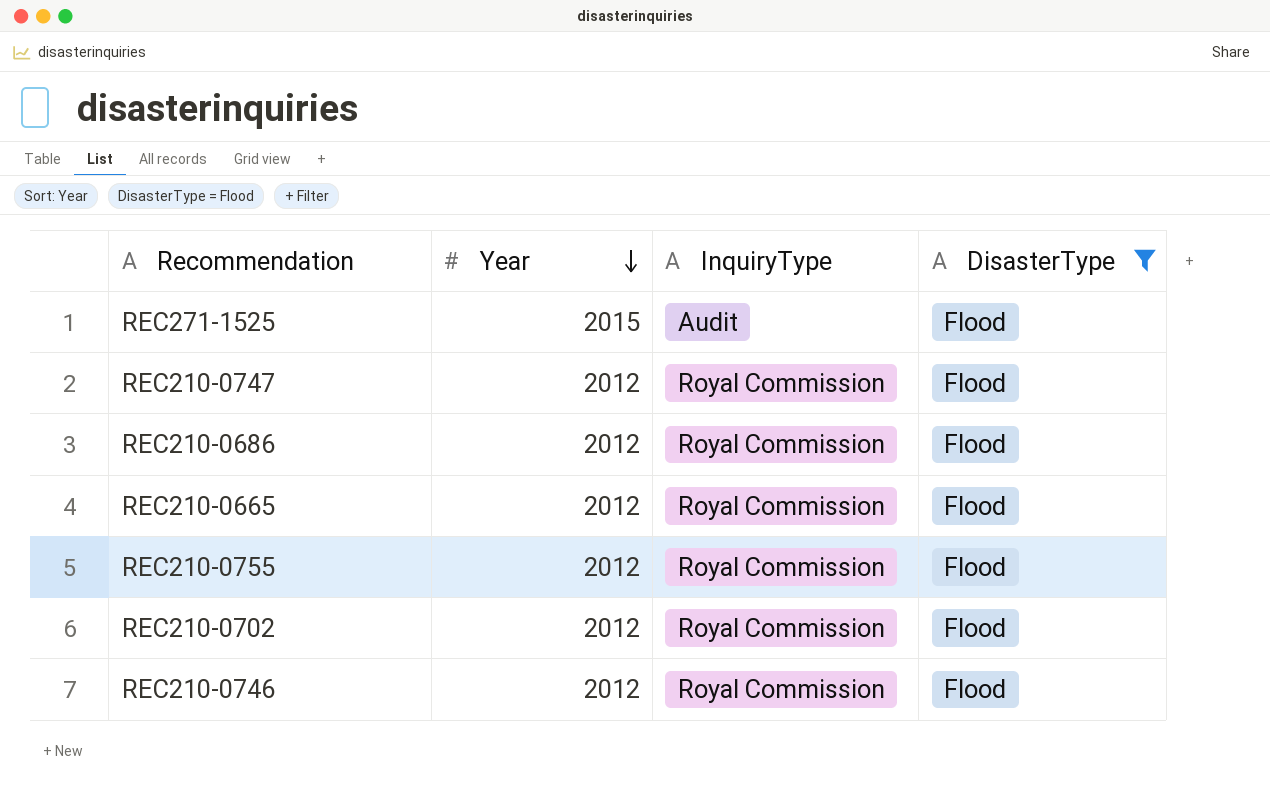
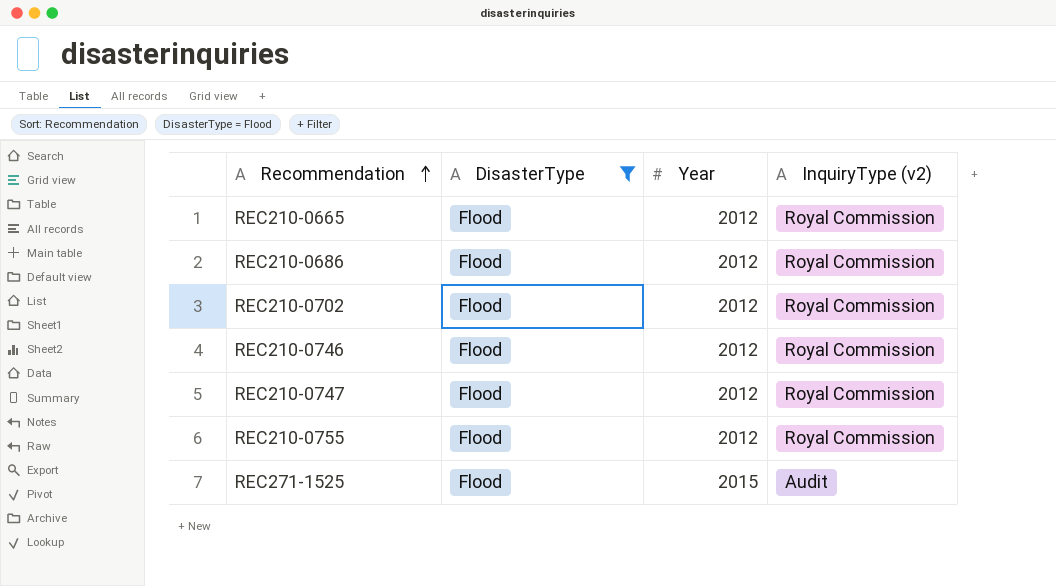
row order: Year descending -> Recommendation ascending
column DisasterType | position: 4 -> 2
column name: InquiryType -> InquiryType (v2)

